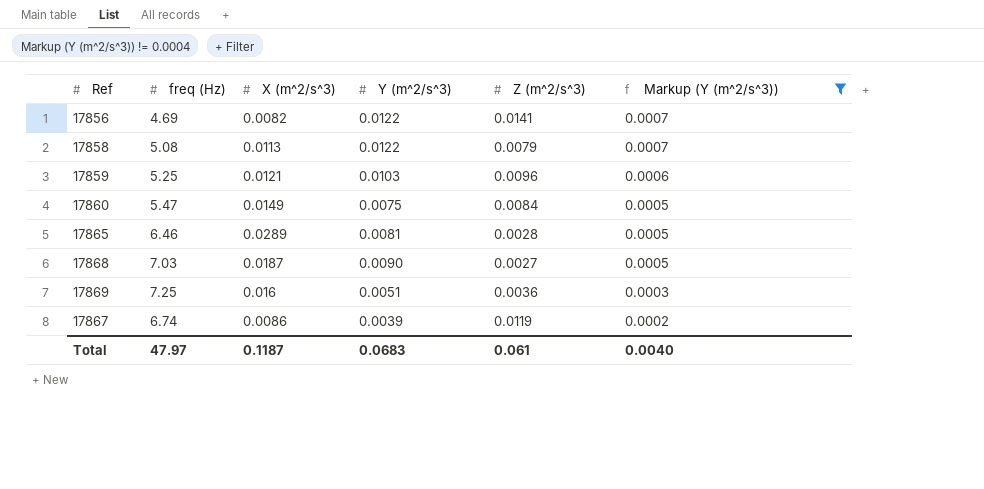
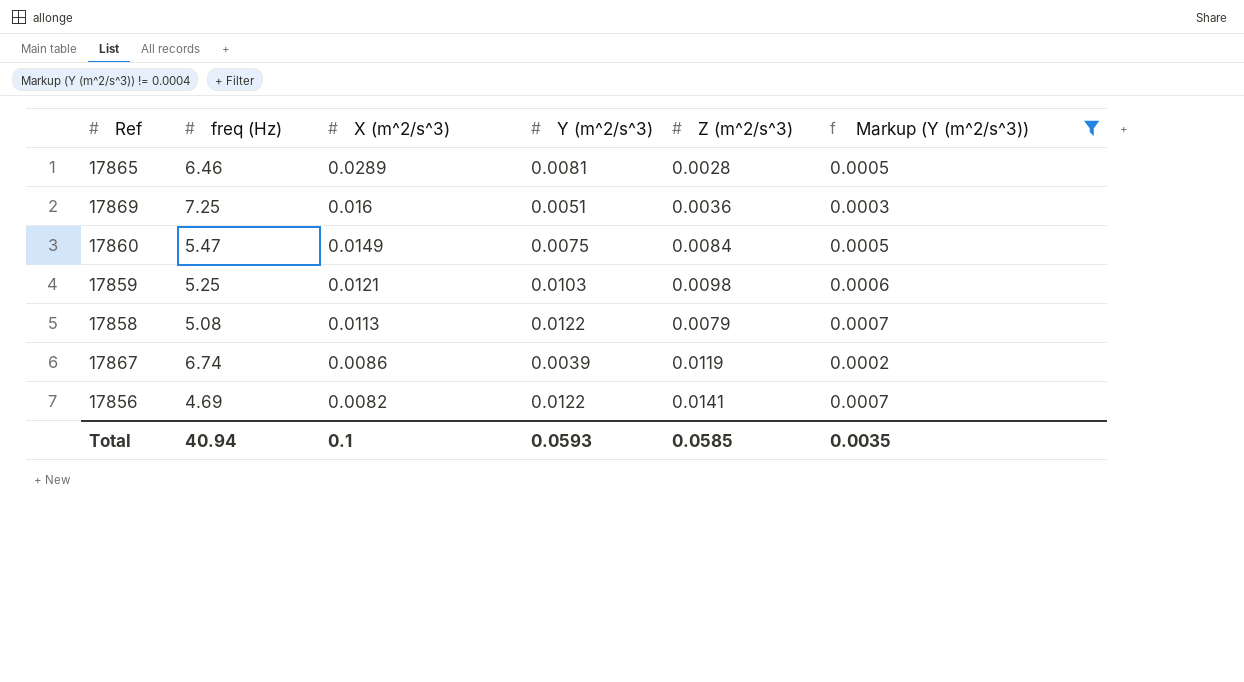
row order: Markup (Y (m^2/s^3)) descending -> X (m^2/s^3) descending
row 17868: 7.03 | 0.0187 | 0.0090 | 0.0027 | 0.0005 -> none
17859 | Z (m^2/s^3): 0.0096 -> 0.0098
Total | freq (Hz): 47.97 -> 40.94
Total | X (m^2/s^3): 0.1187 -> 0.1
Total | Y (m^2/s^3): 0.0683 -> 0.0593
Total | Z (m^2/s^3): 0.061 -> 0.0585
Total | Markup (Y (m^2/s^3)): 0.0040 -> 0.0035

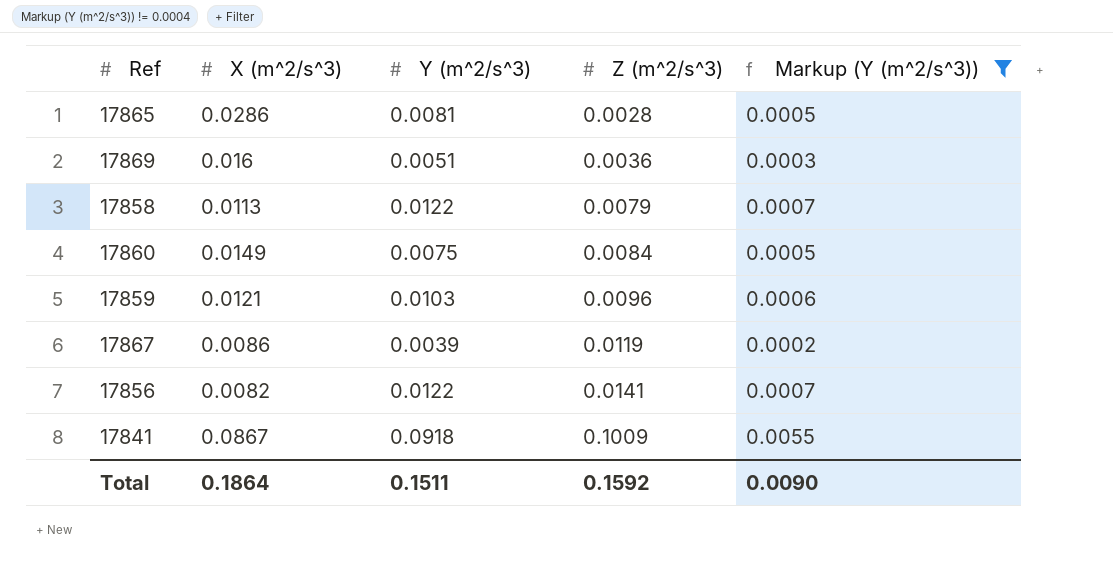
row order: X (m^2/s^3) descending -> Z (m^2/s^3) ascending
column freq (Hz) | position: 2 -> none
17865 | X (m^2/s^3): 0.0289 -> 0.0286
17859 | Z (m^2/s^3): 0.0098 -> 0.0096
row 17841: none -> 0.0867 | 0.0918 | 0.1009 | 0.0055
Total | X (m^2/s^3): 0.1 -> 0.1864
Total | Y (m^2/s^3): 0.0593 -> 0.1511
Total | Z (m^2/s^3): 0.0585 -> 0.1592
Total | Markup (Y (m^2/s^3)): 0.0035 -> 0.0090

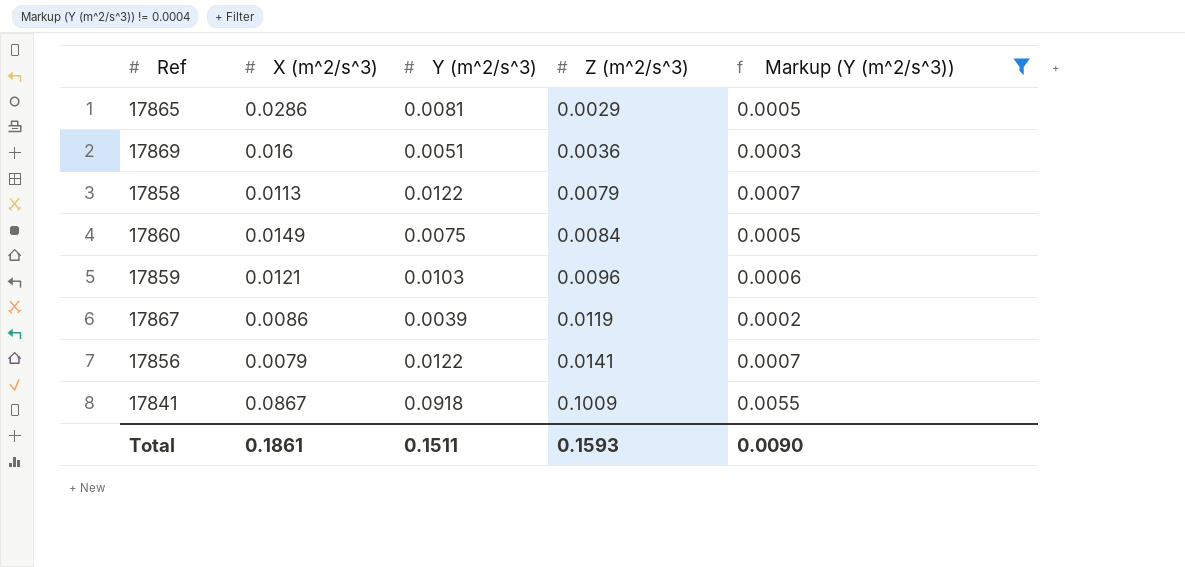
17865 | Z (m^2/s^3): 0.0028 -> 0.0029
17856 | X (m^2/s^3): 0.0082 -> 0.0079
Total | X (m^2/s^3): 0.1864 -> 0.1861
Total | Z (m^2/s^3): 0.1592 -> 0.1593

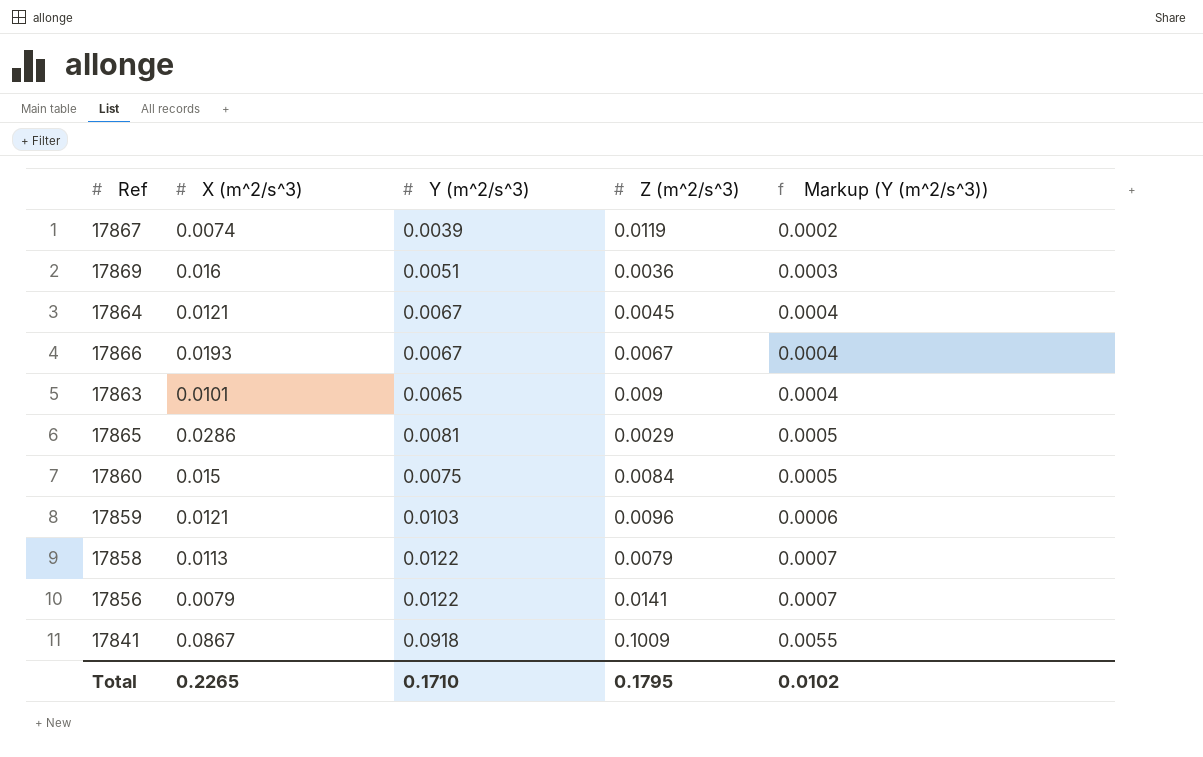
filter: Markup (Y (m^2/s^3)) != 0.0004 -> none
row order: Z (m^2/s^3) ascending -> Markup (Y (m^2/s^3)) ascending
17867 | X (m^2/s^3): 0.0086 -> 0.0074
17860 | X (m^2/s^3): 0.0149 -> 0.015
Total | X (m^2/s^3): 0.1861 -> 0.2265
Total | Y (m^2/s^3): 0.1511 -> 0.1710
Total | Z (m^2/s^3): 0.1593 -> 0.1795
Total | Markup (Y (m^2/s^3)): 0.0090 -> 0.0102

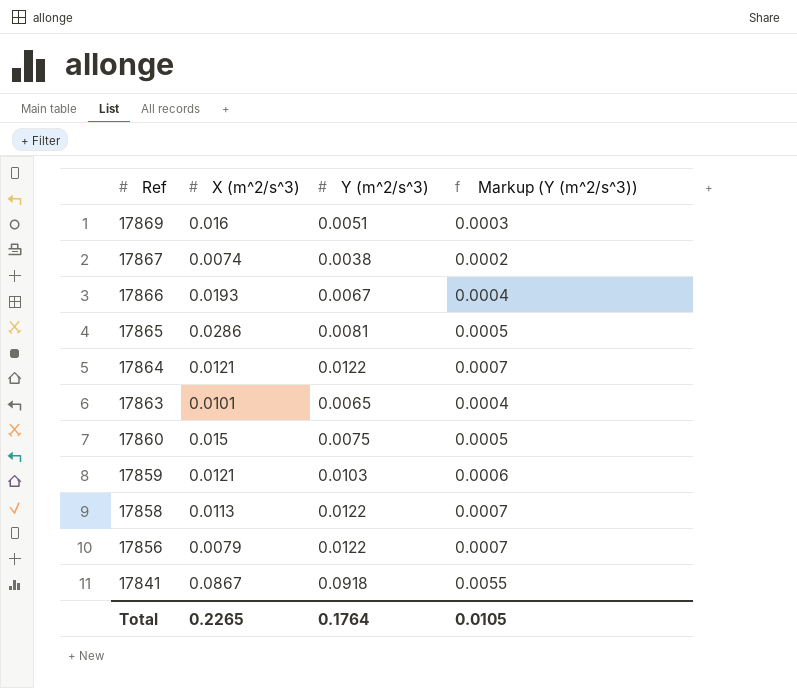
row order: Markup (Y (m^2/s^3)) ascending -> Ref descending
column Z (m^2/s^3) | position: 4 -> none
17867 | Y (m^2/s^3): 0.0039 -> 0.0038
17864 | Y (m^2/s^3): 0.0067 -> 0.0122
17864 | Markup (Y (m^2/s^3)): 0.0004 -> 0.0007
Total | Y (m^2/s^3): 0.1710 -> 0.1764
Total | Markup (Y (m^2/s^3)): 0.0102 -> 0.0105

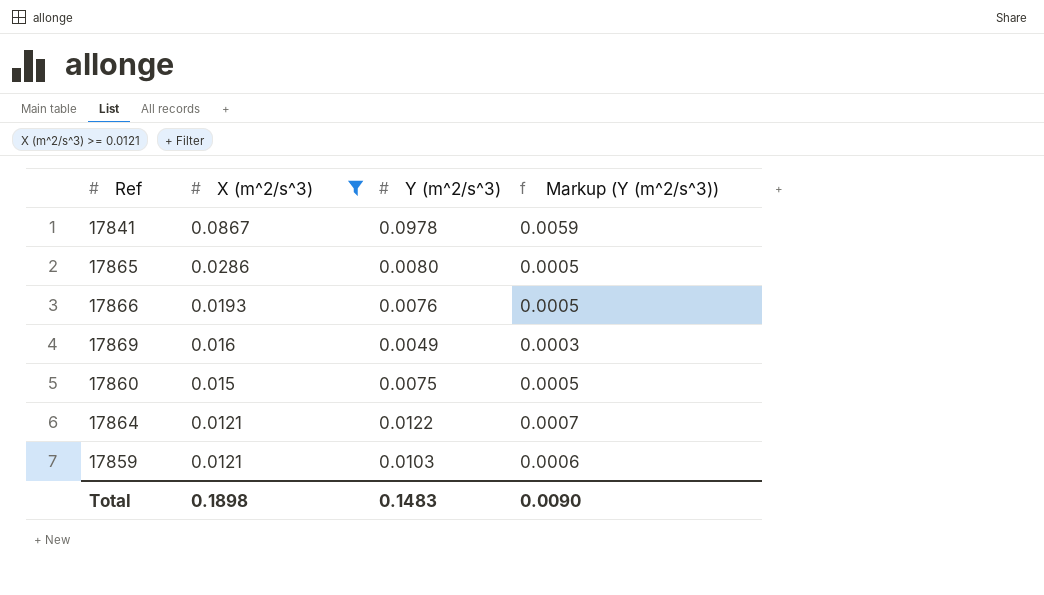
filter: none -> X (m^2/s^3) >= 0.0121
row order: Ref descending -> X (m^2/s^3) descending
17841 | Y (m^2/s^3): 0.0918 -> 0.0978
17841 | Markup (Y (m^2/s^3)): 0.0055 -> 0.0059
17865 | Y (m^2/s^3): 0.0081 -> 0.0080
17866 | Y (m^2/s^3): 0.0067 -> 0.0076
17866 | Markup (Y (m^2/s^3)): 0.0004 -> 0.0005
17869 | Y (m^2/s^3): 0.0051 -> 0.0049
Total | X (m^2/s^3): 0.2265 -> 0.1898
Total | Y (m^2/s^3): 0.1764 -> 0.1483
Total | Markup (Y (m^2/s^3)): 0.0105 -> 0.0090

